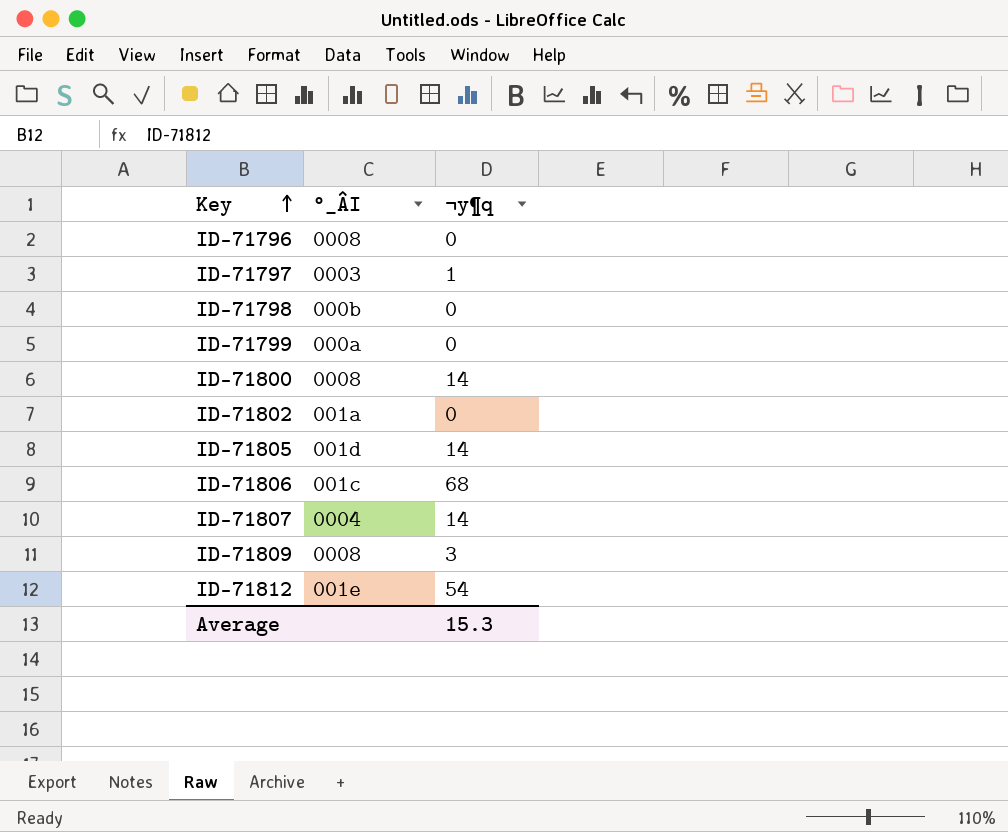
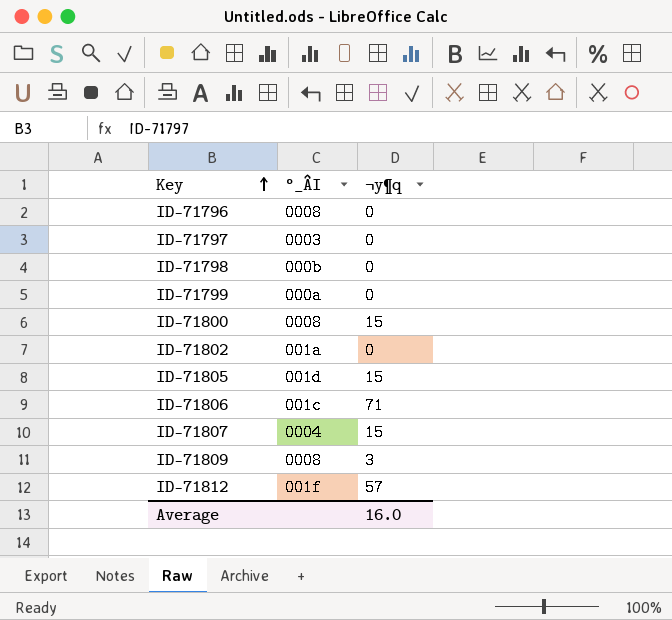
ID-71797 | ¬y¶q: 1 -> 0
ID-71800 | ¬y¶q: 14 -> 15
ID-71805 | ¬y¶q: 14 -> 15
ID-71806 | ¬y¶q: 68 -> 71
ID-71807 | ¬y¶q: 14 -> 15
ID-71812 | °_ÂI: 001e -> 001f
ID-71812 | ¬y¶q: 54 -> 57
Average | ¬y¶q: 15.3 -> 16.0

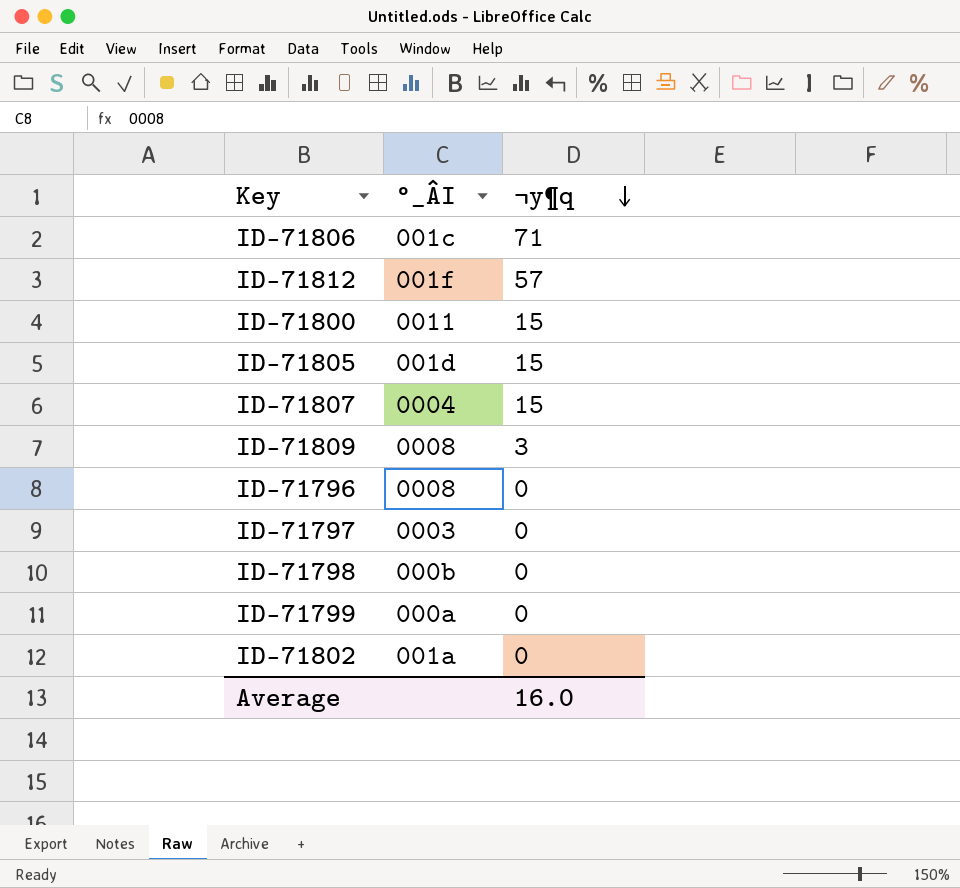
row order: Key ascending -> ¬y¶q descending
ID-71800 | °_ÂI: 0008 -> 0011

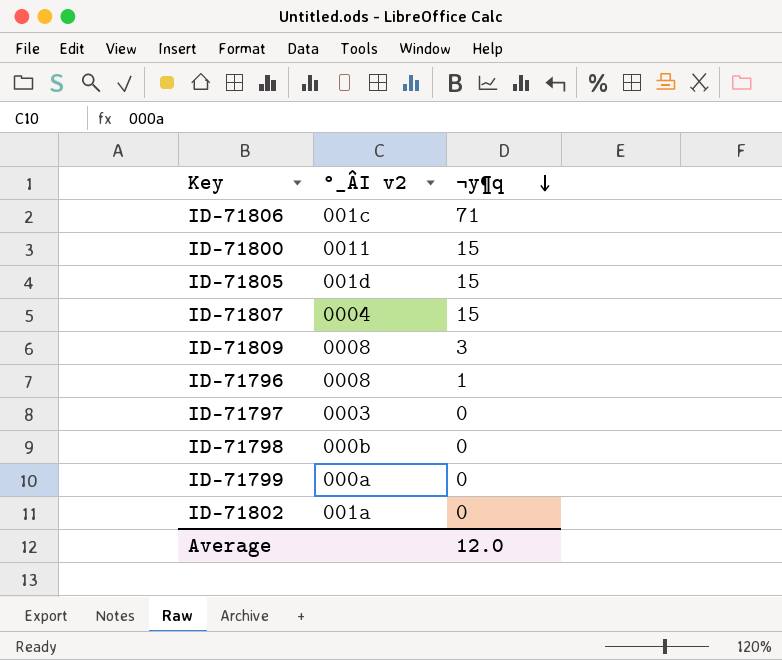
column name: °_ÂI -> °_ÂI v2
row ID-71812: 001f | 57 -> none
ID-71796 | ¬y¶q: 0 -> 1
Average | ¬y¶q: 16.0 -> 12.0

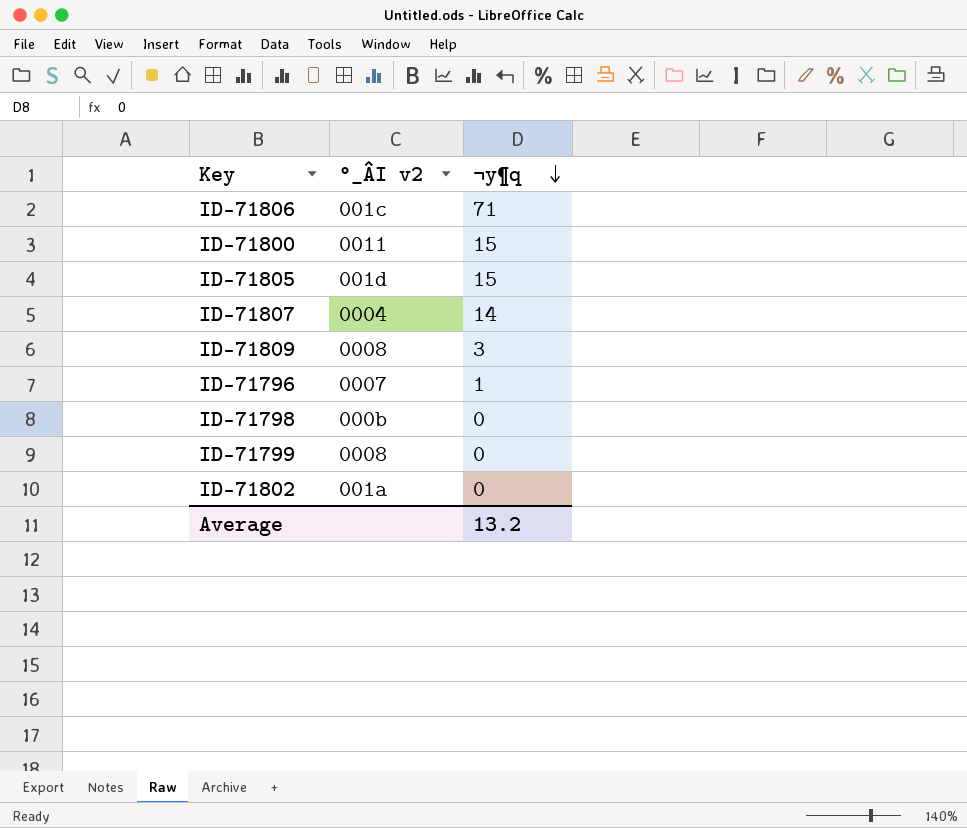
row ID-71797: 0003 | 0 -> none
ID-71807 | ¬y¶q: 15 -> 14
ID-71796 | °_ÂI v2: 0008 -> 0007
ID-71799 | °_ÂI v2: 000a -> 0008
Average | ¬y¶q: 12.0 -> 13.2

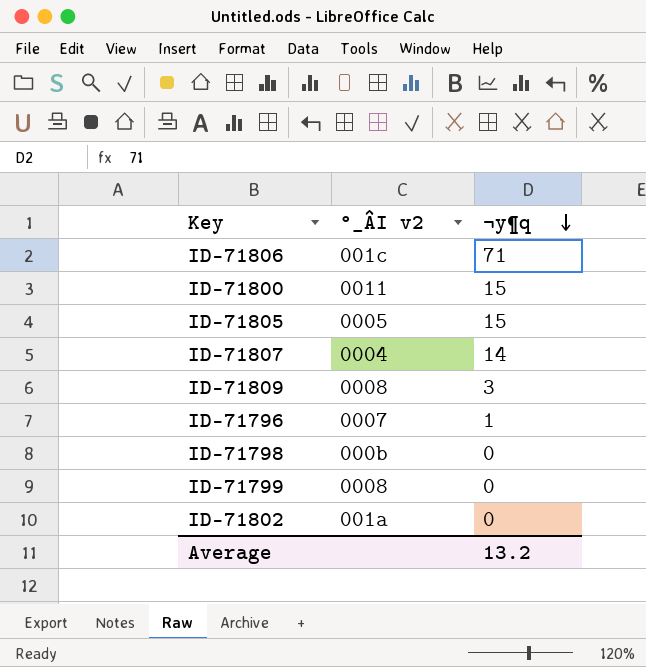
ID-71805 | °_ÂI v2: 001d -> 0005

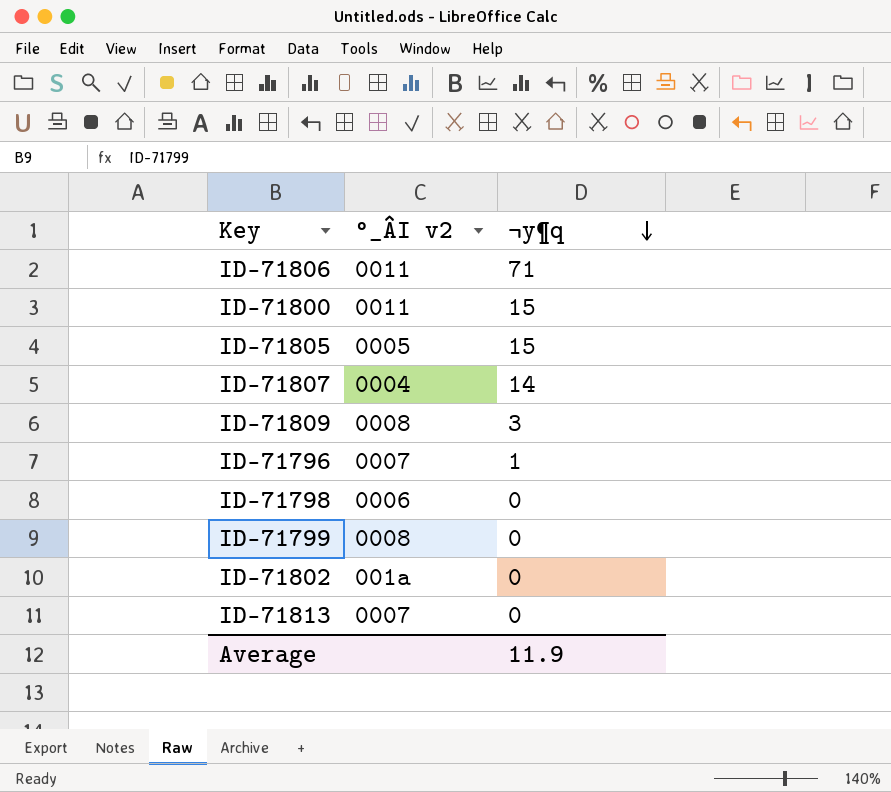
ID-71806 | °_ÂI v2: 001c -> 0011
ID-71798 | °_ÂI v2: 000b -> 0006
row ID-71813: none -> 0007 | 0
Average | ¬y¶q: 13.2 -> 11.9

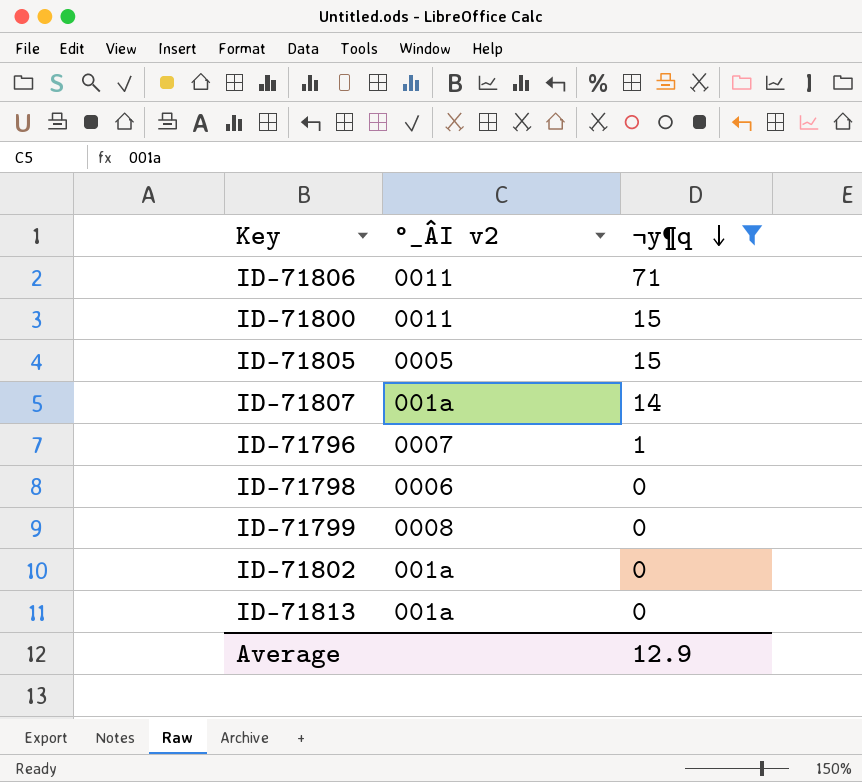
filter: none -> ¬y¶q != 3
ID-71807 | °_ÂI v2: 0004 -> 001a
ID-71813 | °_ÂI v2: 0007 -> 001a
Average | ¬y¶q: 11.9 -> 12.9

